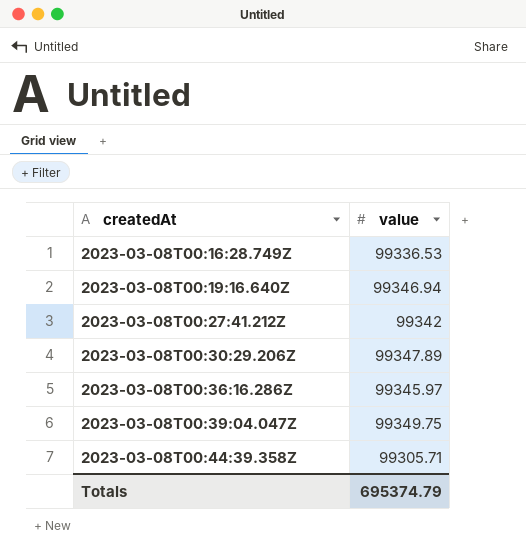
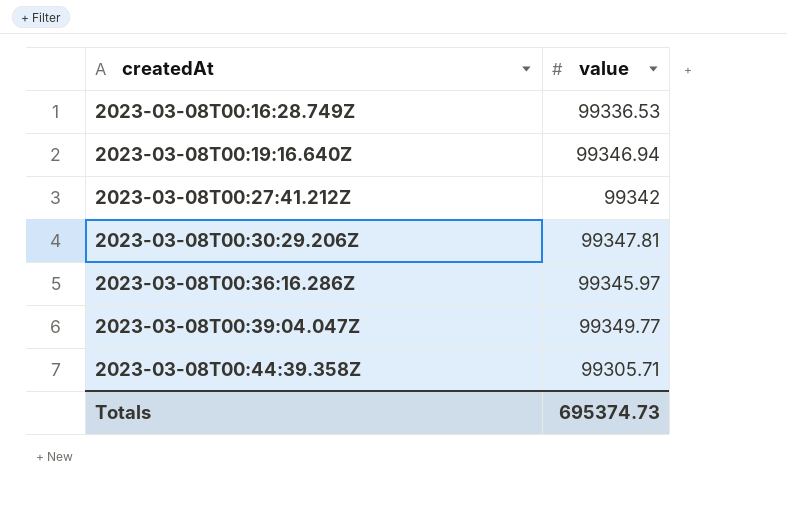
2023-03-08T00:30:29.206Z | value: 99347.89 -> 99347.81
2023-03-08T00:39:04.047Z | value: 99349.75 -> 99349.77
Totals | value: 695374.79 -> 695374.73

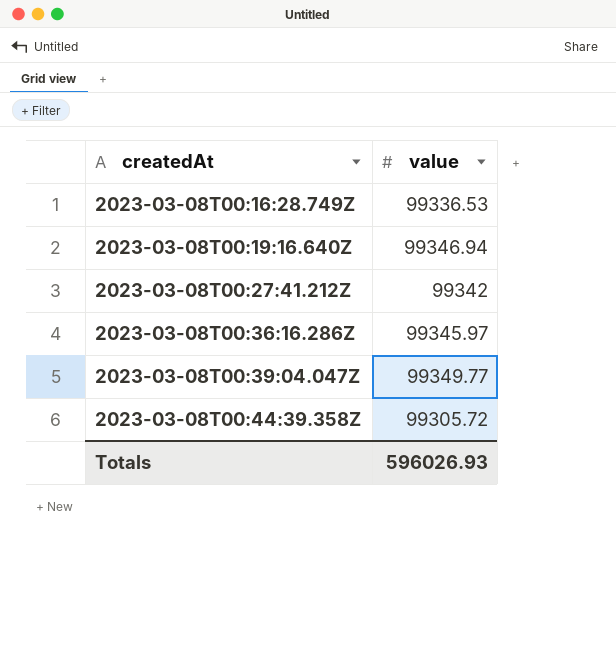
row 2023-03-08T00:30:29.206Z: 99347.81 -> none
2023-03-08T00:44:39.358Z | value: 99305.71 -> 99305.72
Totals | value: 695374.73 -> 596026.93

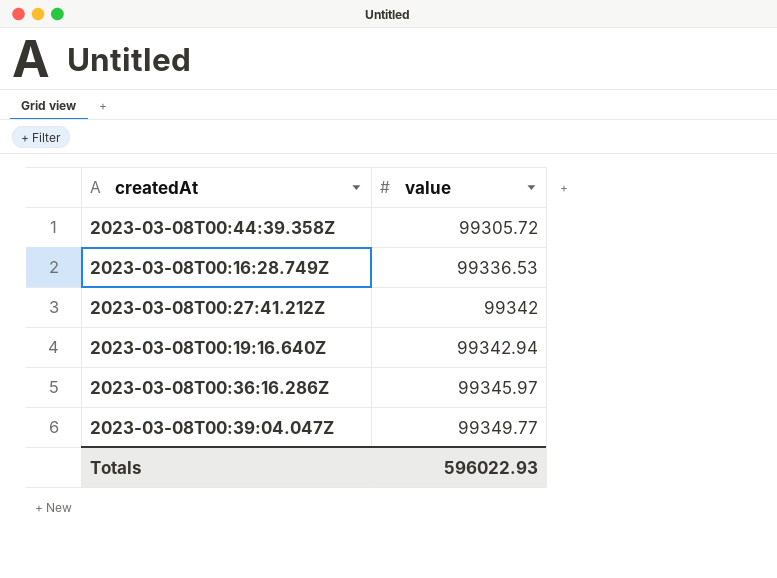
row order: createdAt ascending -> value ascending
2023-03-08T00:19:16.640Z | value: 99346.94 -> 99342.94
Totals | value: 596026.93 -> 596022.93

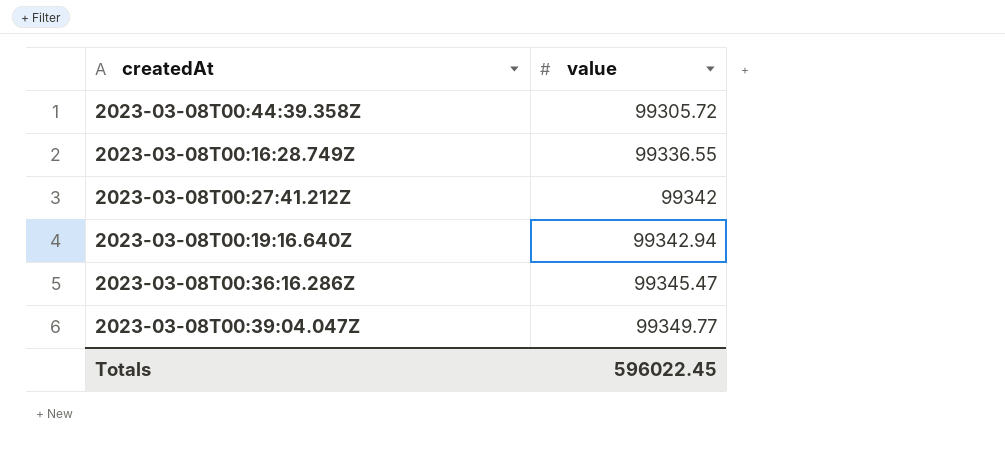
2023-03-08T00:16:28.749Z | value: 99336.53 -> 99336.55
2023-03-08T00:36:16.286Z | value: 99345.97 -> 99345.47
Totals | value: 596022.93 -> 596022.45

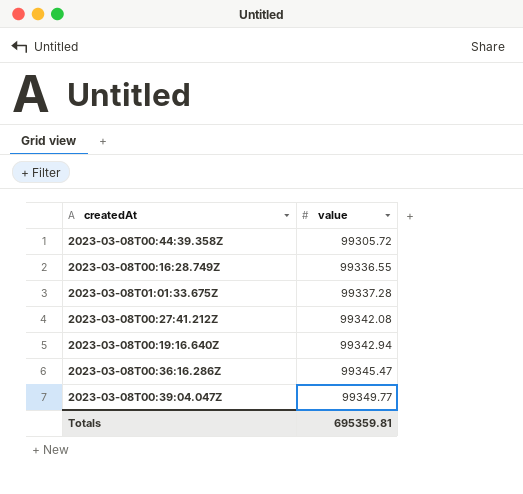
row 2023-03-08T01:01:33.675Z: none -> 99337.28
2023-03-08T00:27:41.212Z | value: 99342 -> 99342.08
Totals | value: 596022.45 -> 695359.81

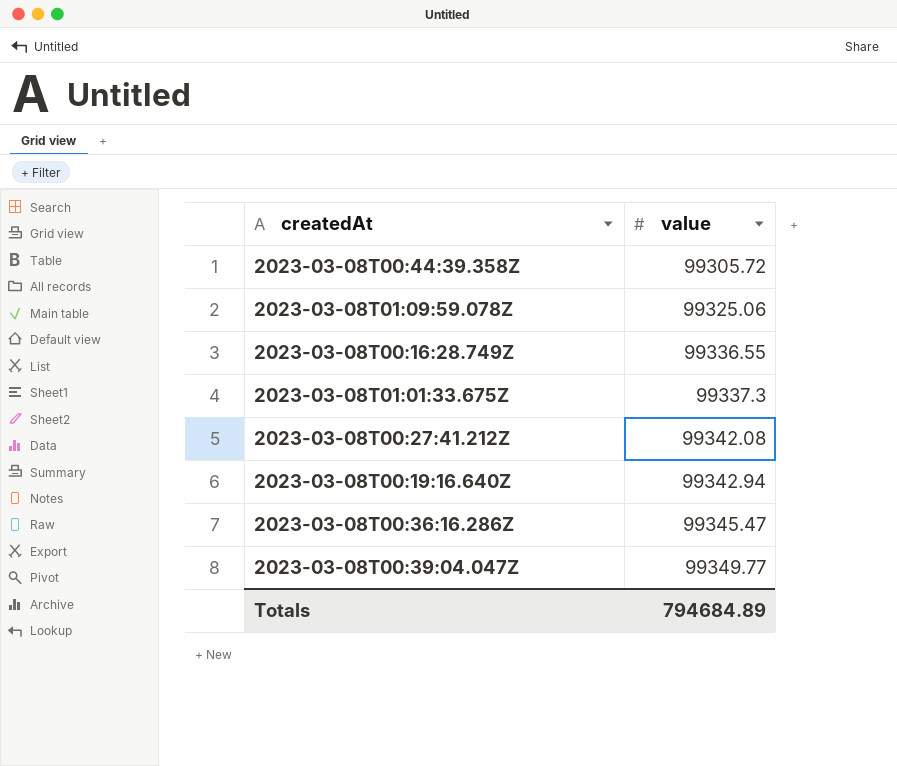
row 2023-03-08T01:09:59.078Z: none -> 99325.06
2023-03-08T01:01:33.675Z | value: 99337.28 -> 99337.3
Totals | value: 695359.81 -> 794684.89

